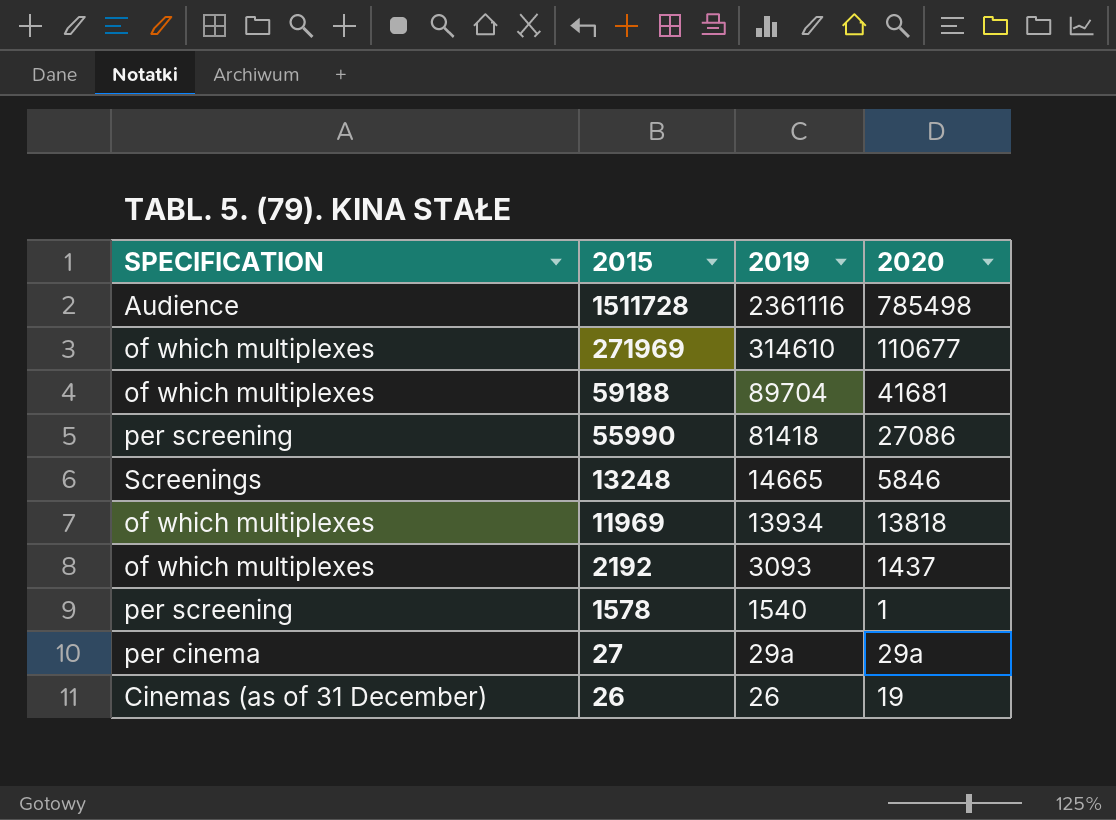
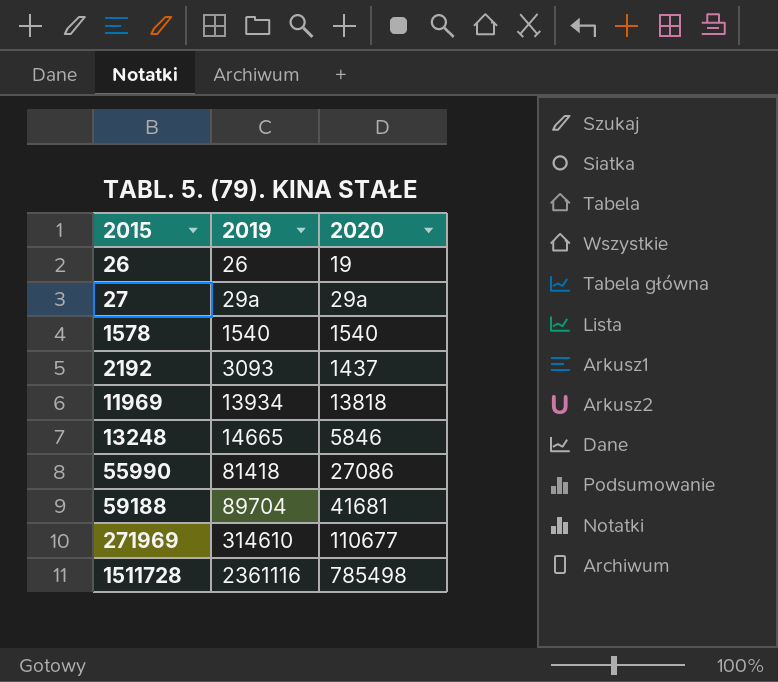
row order: 2015 descending -> 2015 ascending
column SPECIFICATION | position: 1 -> none
1578 | 2020: 1 -> 1540

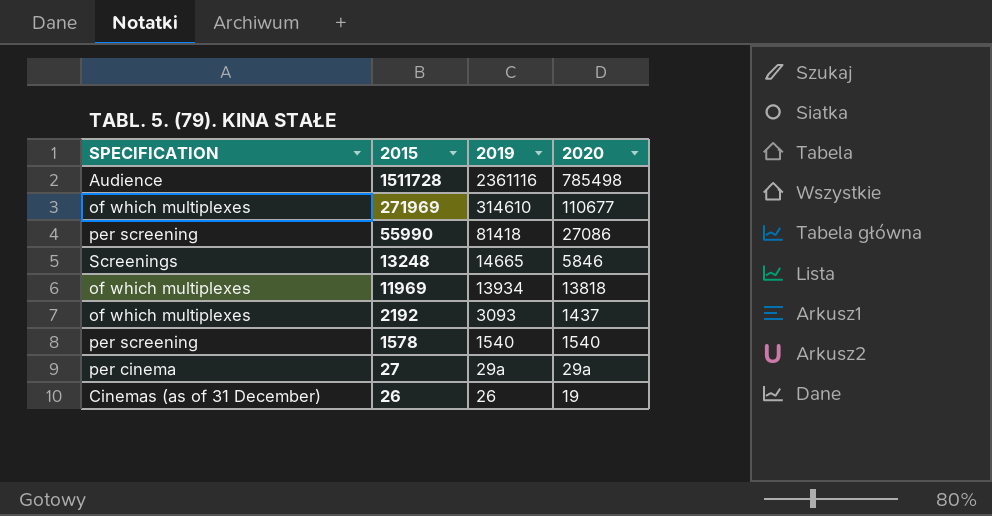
row order: 2015 ascending -> 2015 descending
column SPECIFICATION | position: none -> 1
row 59188: 89704 | 41681 -> none

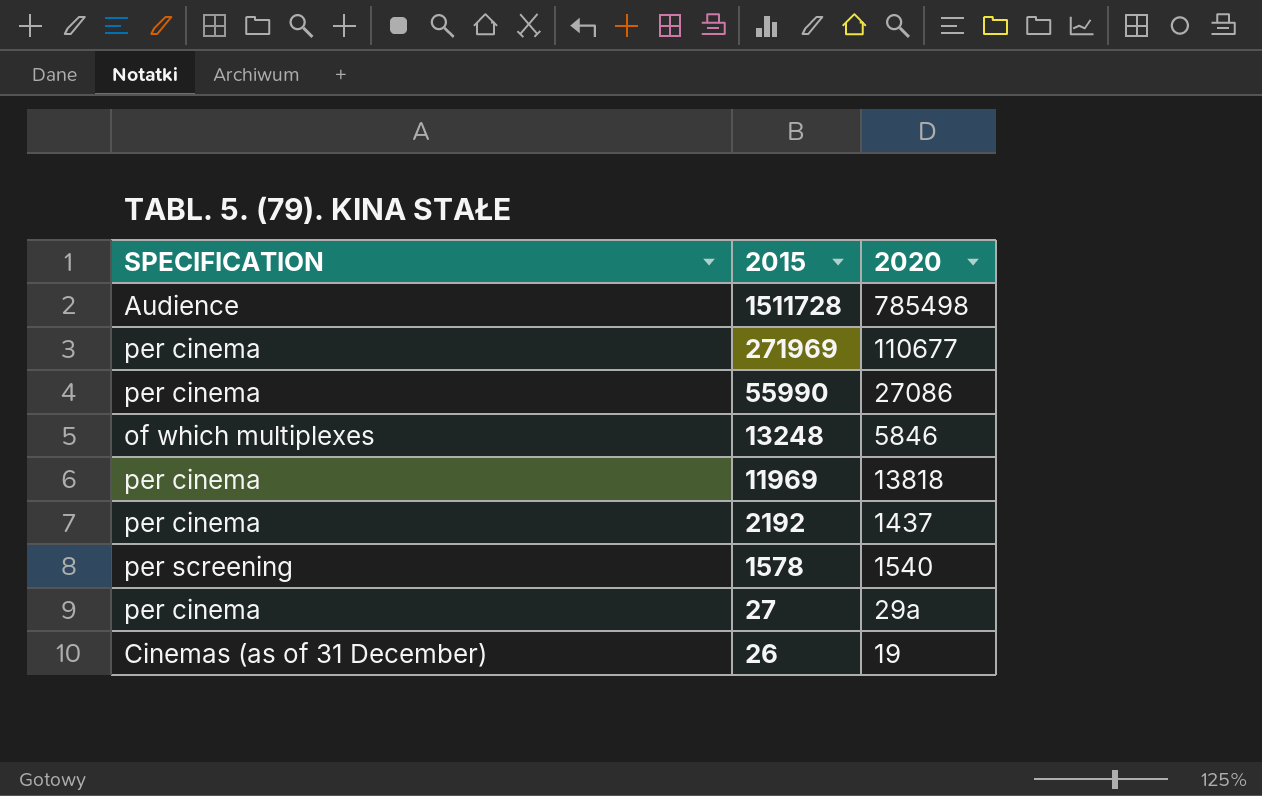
column 2019 | position: 3 -> none
271969 | SPECIFICATION: of which multiplexes -> per cinema
55990 | SPECIFICATION: per screening -> per cinema
13248 | SPECIFICATION: Screenings -> of which multiplexes
11969 | SPECIFICATION: of which multiplexes -> per cinema
2192 | SPECIFICATION: of which multiplexes -> per cinema

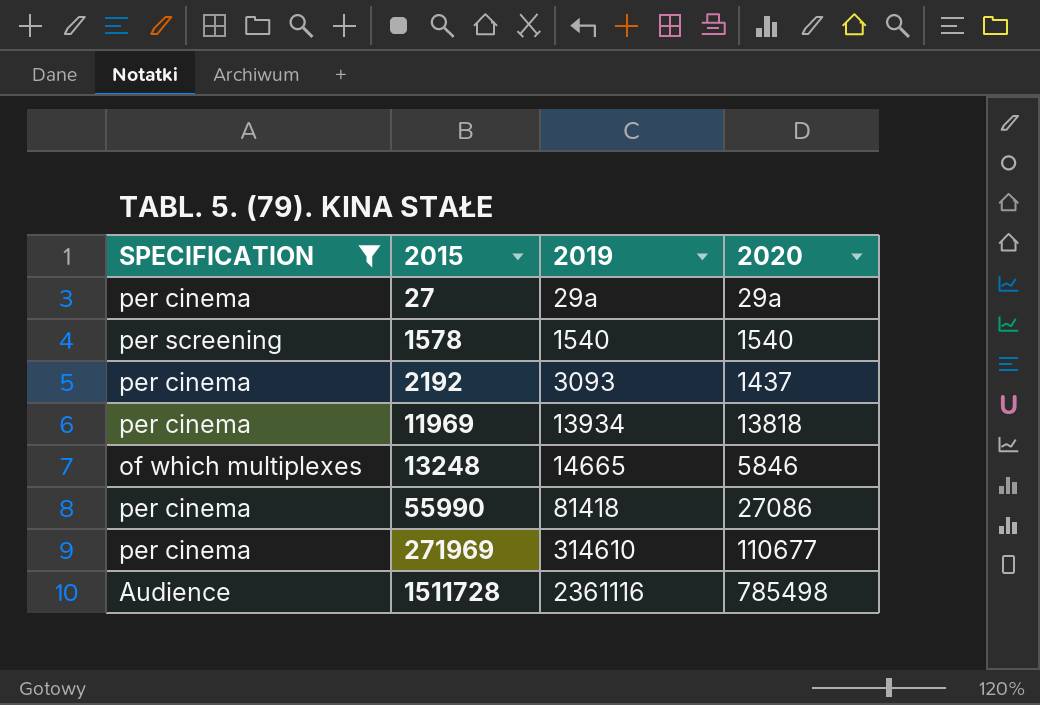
filter: none -> SPECIFICATION != Cinemas (as of 31 December)
row order: 2015 descending -> 2015 ascending
column 2019 | position: none -> 3

